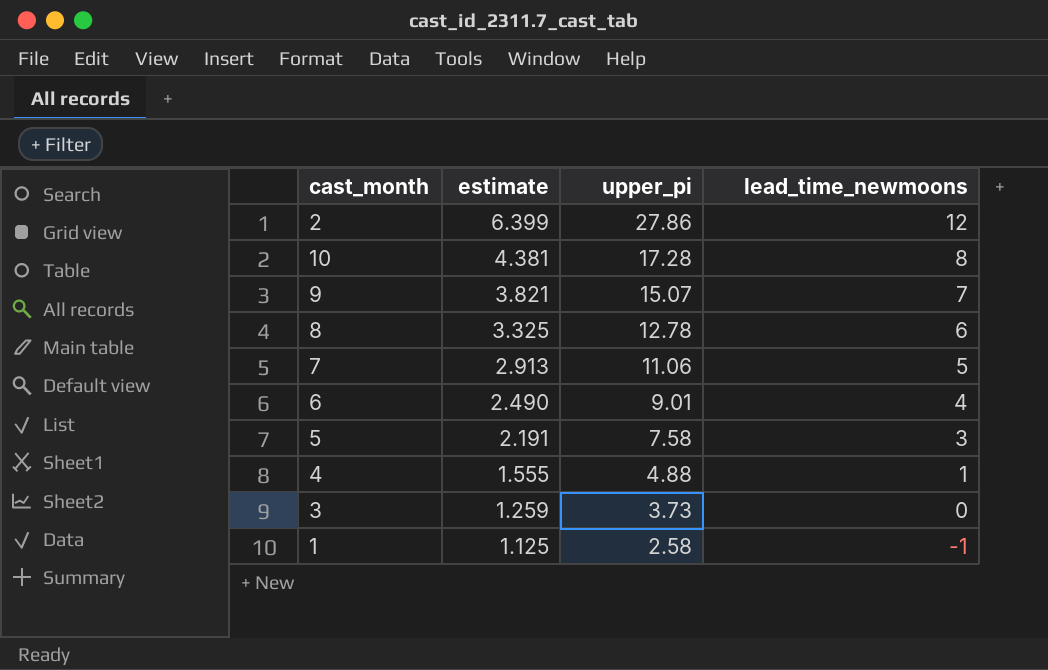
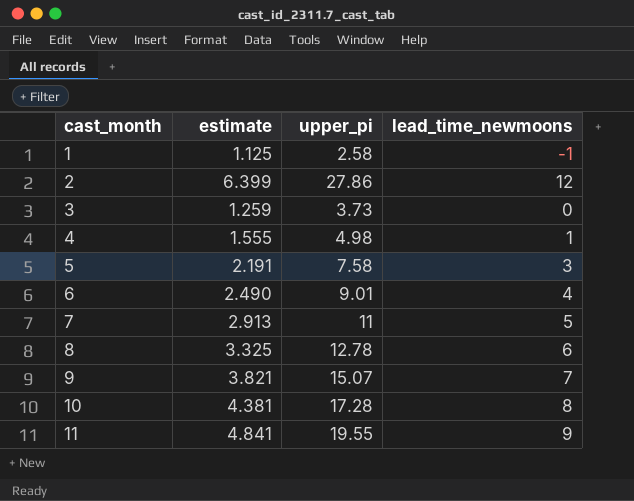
row order: estimate descending -> cast_month ascending
4 | upper_pi: 4.88 -> 4.98
7 | upper_pi: 11.06 -> 11
row 11: none -> 4.841 | 19.55 | 9

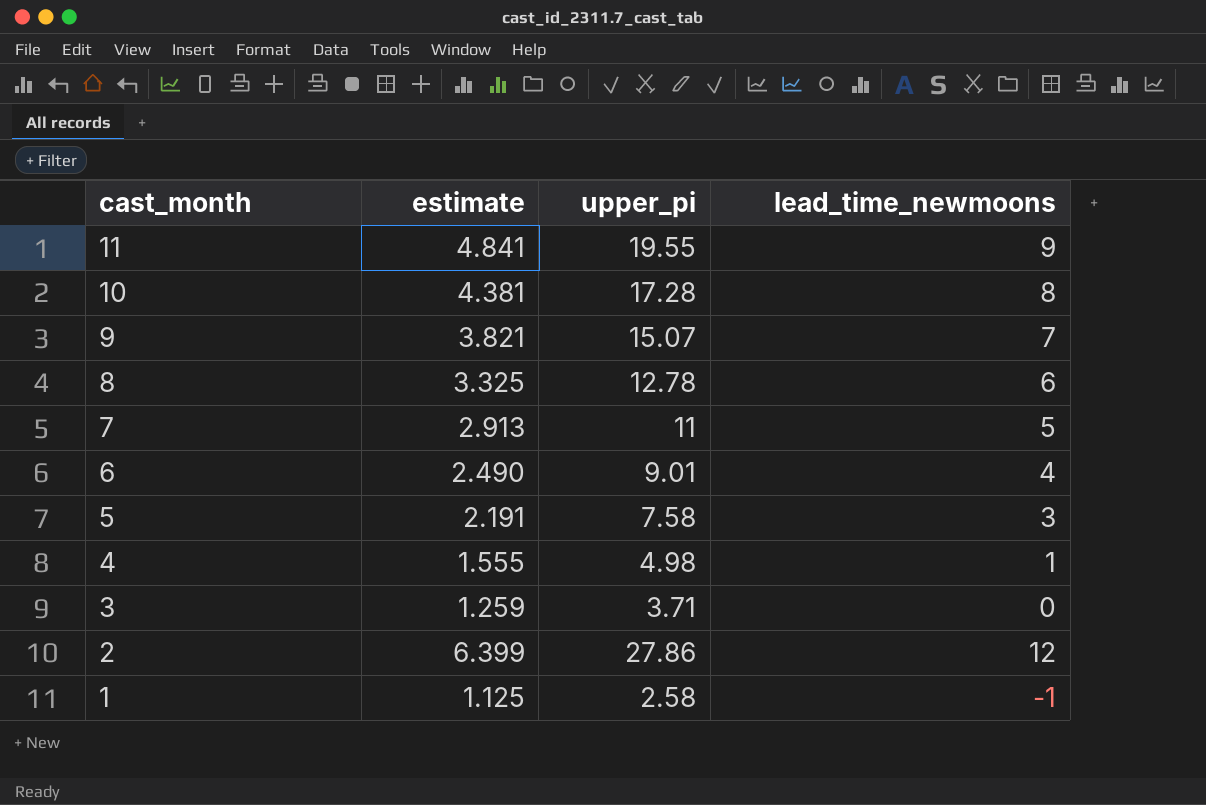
row order: cast_month ascending -> cast_month descending
3 | upper_pi: 3.73 -> 3.71

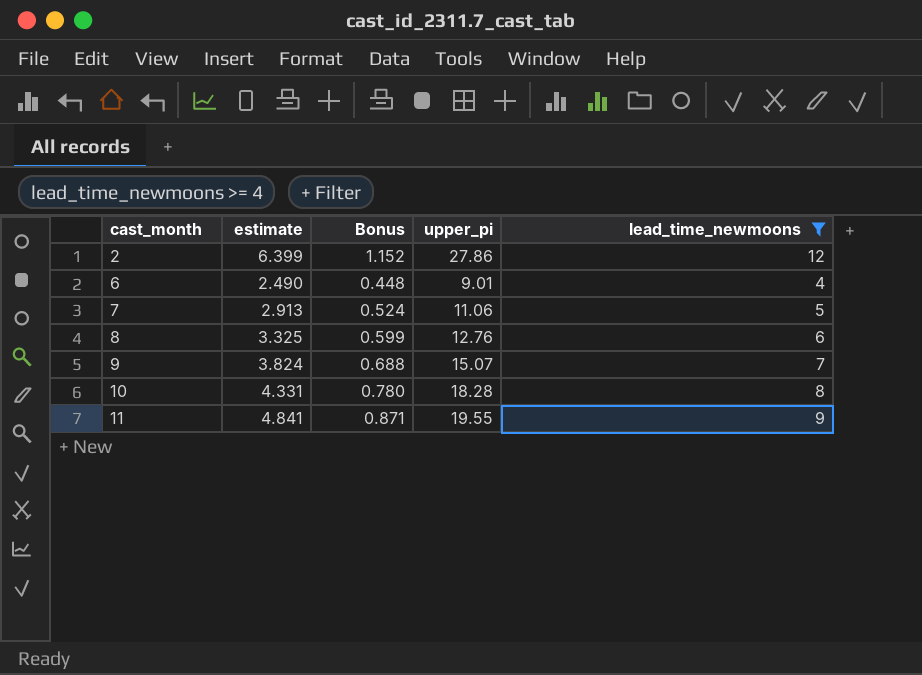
filter: none -> lead_time_newmoons >= 4
row order: cast_month descending -> cast_month ascending
column Bonus | formula: none -> [estimate] * 0.18
7 | upper_pi: 11 -> 11.06
8 | upper_pi: 12.78 -> 12.76
9 | estimate: 3.821 -> 3.824
10 | estimate: 4.381 -> 4.331
10 | upper_pi: 17.28 -> 18.28

